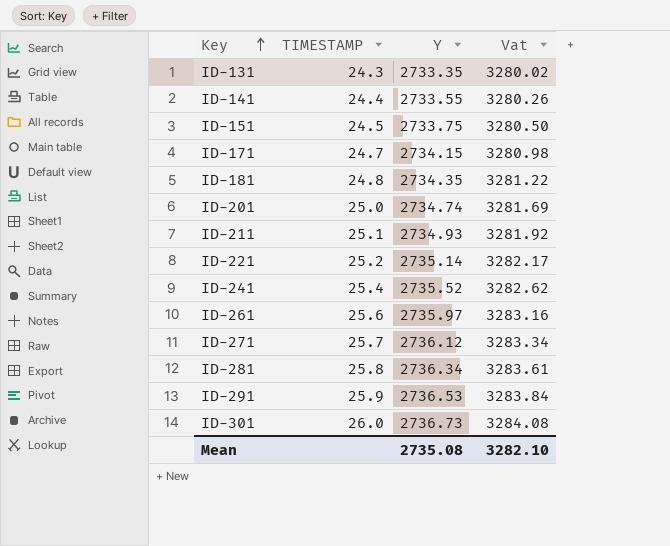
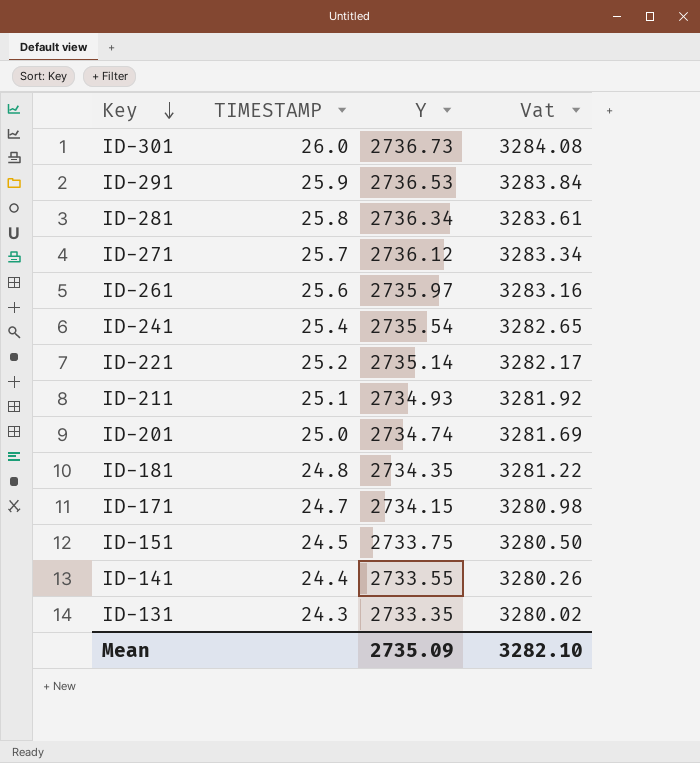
row order: Key ascending -> Key descending
ID-241 | Y: 2735.52 -> 2735.54
ID-241 | Vat: 3282.62 -> 3282.65
Mean | Y: 2735.08 -> 2735.09

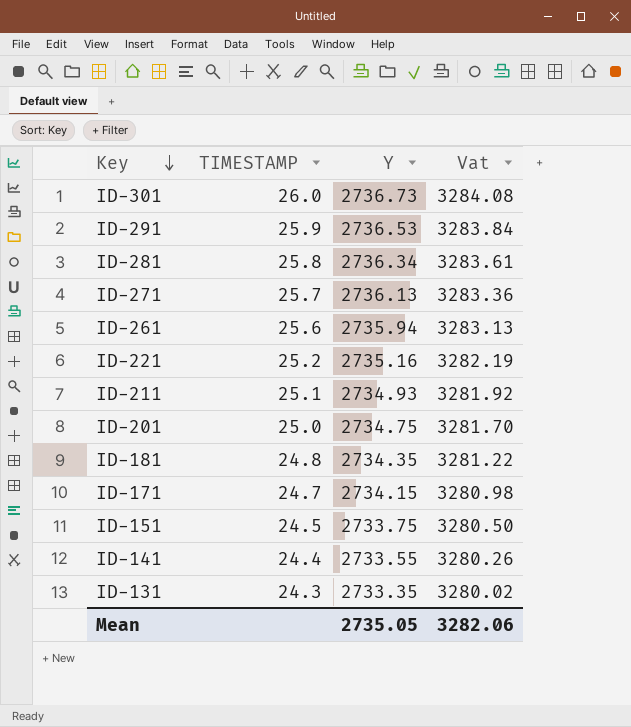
row ID-241: 25.4 | 2735.54 | 3282.65 -> none
ID-271 | Y: 2736.12 -> 2736.13
ID-271 | Vat: 3283.34 -> 3283.36
ID-261 | Y: 2735.97 -> 2735.94
ID-261 | Vat: 3283.16 -> 3283.13
ID-221 | Y: 2735.14 -> 2735.16
ID-221 | Vat: 3282.17 -> 3282.19
ID-201 | Y: 2734.74 -> 2734.75
ID-201 | Vat: 3281.69 -> 3281.70
Mean | Y: 2735.09 -> 2735.05
Mean | Vat: 3282.10 -> 3282.06

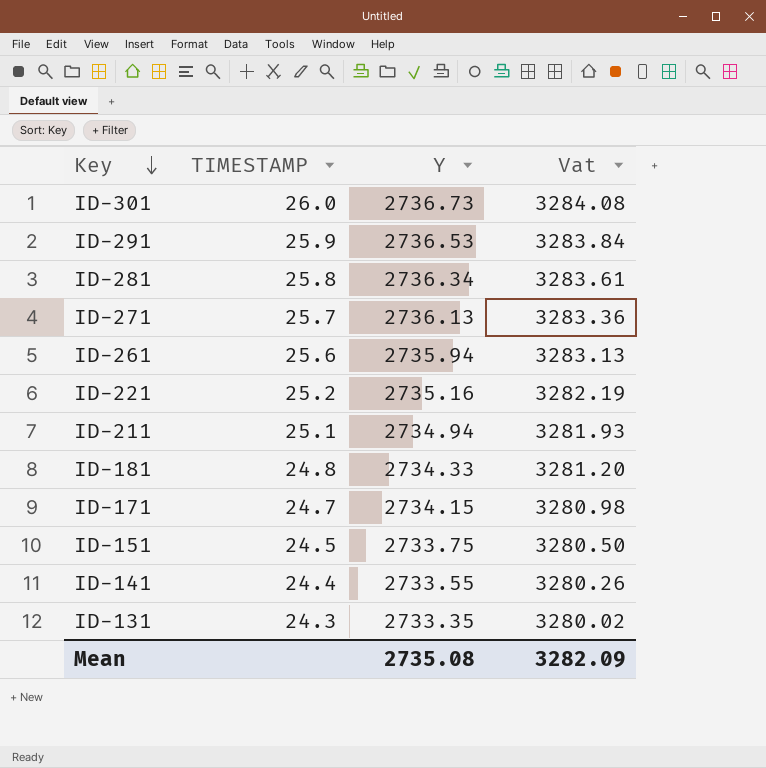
row ID-201: 25.0 | 2734.75 | 3281.70 -> none
ID-211 | Y: 2734.93 -> 2734.94
ID-211 | Vat: 3281.92 -> 3281.93
ID-181 | Y: 2734.35 -> 2734.33
ID-181 | Vat: 3281.22 -> 3281.20
Mean | Y: 2735.05 -> 2735.08
Mean | Vat: 3282.06 -> 3282.09

